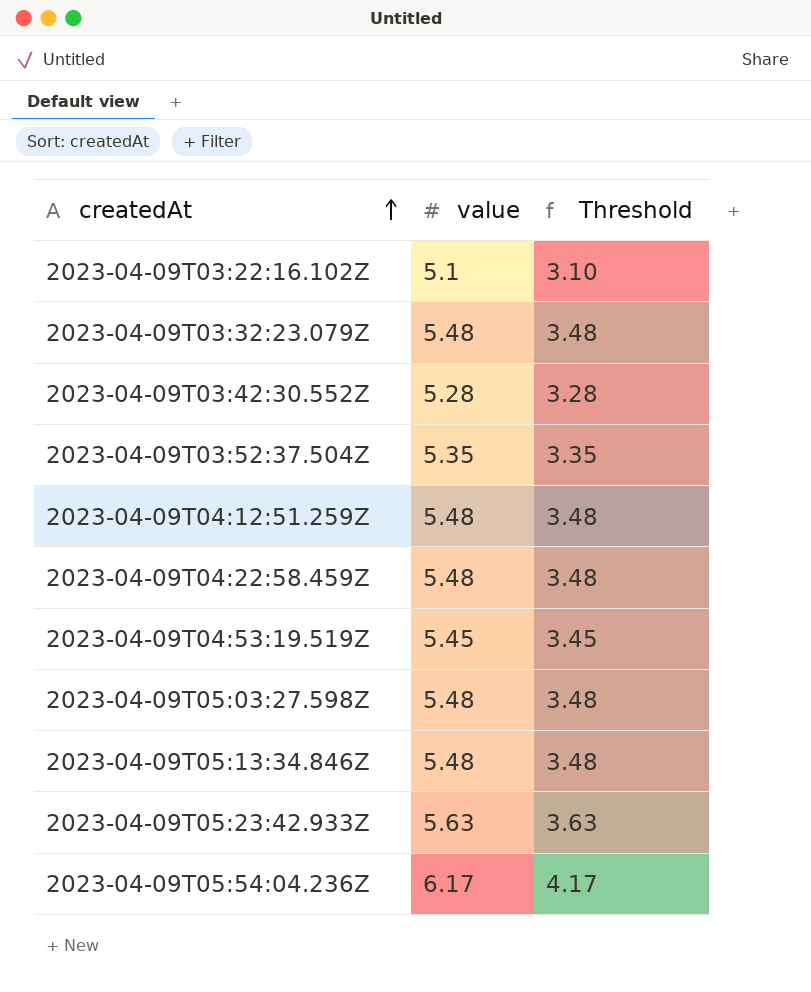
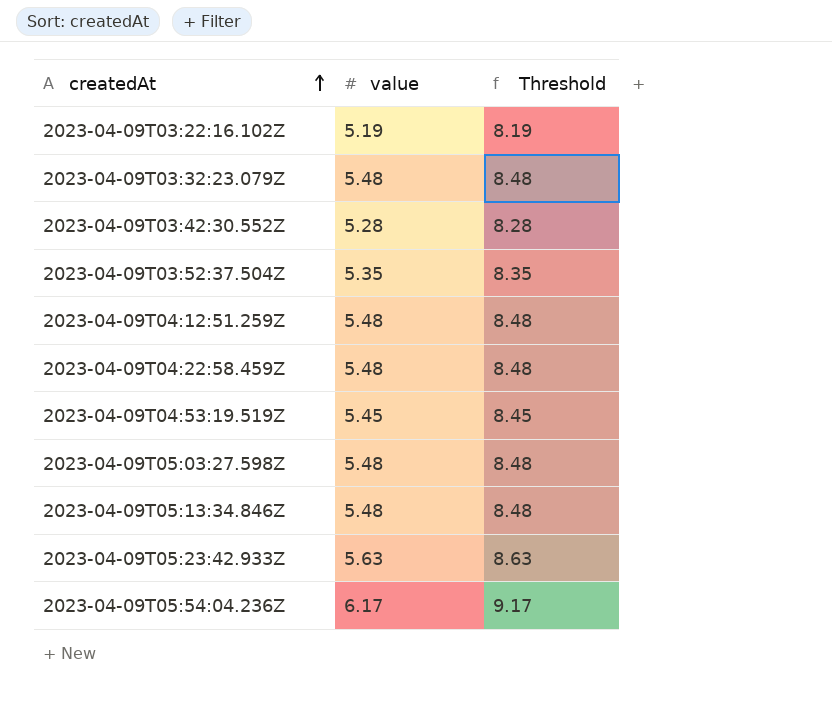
column Threshold | formula: [value] - 2 -> [value] + 3
2023-04-09T03:22:16.102Z | value: 5.1 -> 5.19

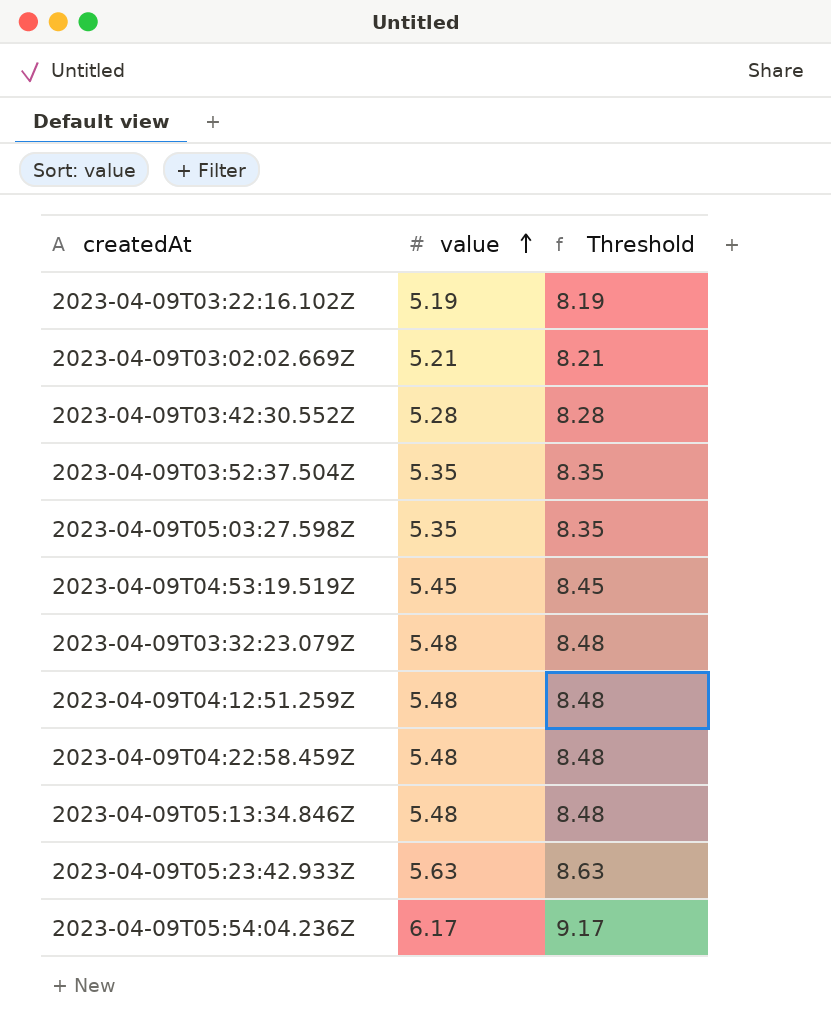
row order: createdAt ascending -> value ascending
row 2023-04-09T03:02:02.669Z: none -> 5.21 | 8.21
2023-04-09T05:03:27.598Z | value: 5.48 -> 5.35
2023-04-09T05:03:27.598Z | Threshold: 8.48 -> 8.35

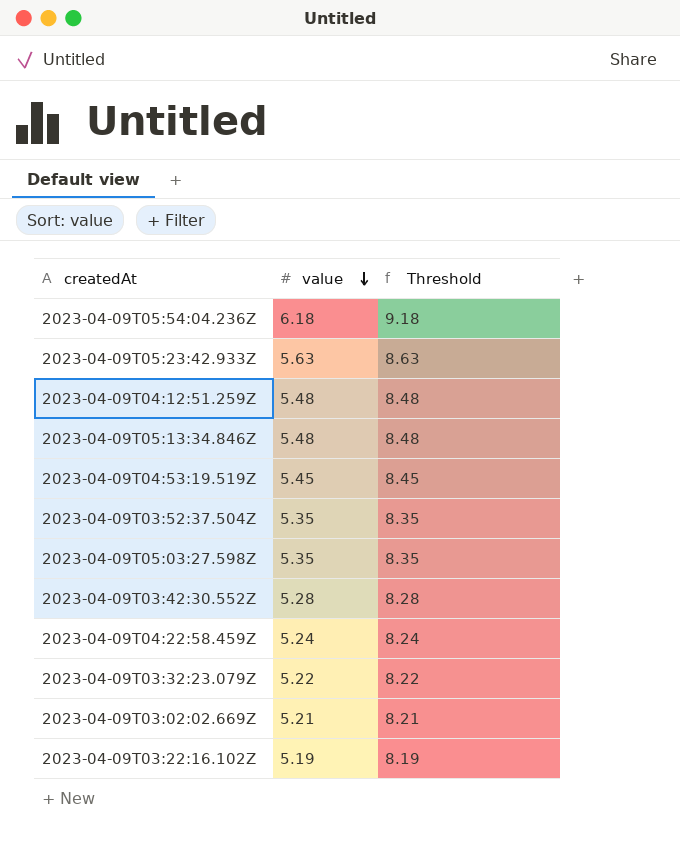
row order: value ascending -> value descending
2023-04-09T05:54:04.236Z | value: 6.17 -> 6.18
2023-04-09T05:54:04.236Z | Threshold: 9.17 -> 9.18
2023-04-09T04:22:58.459Z | value: 5.48 -> 5.24
2023-04-09T04:22:58.459Z | Threshold: 8.48 -> 8.24
2023-04-09T03:32:23.079Z | value: 5.48 -> 5.22
2023-04-09T03:32:23.079Z | Threshold: 8.48 -> 8.22

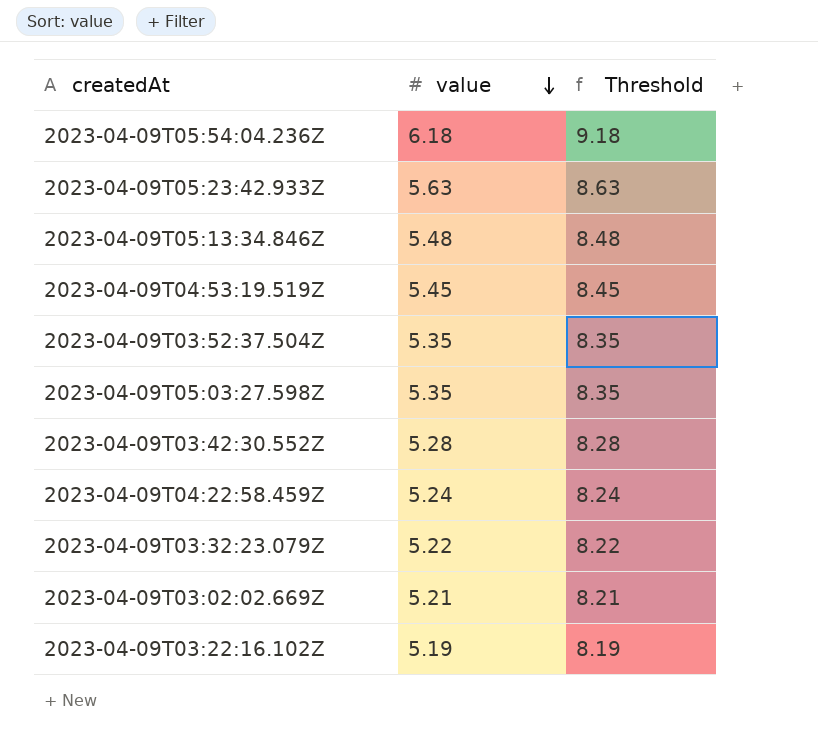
row 2023-04-09T04:12:51.259Z: 5.48 | 8.48 -> none

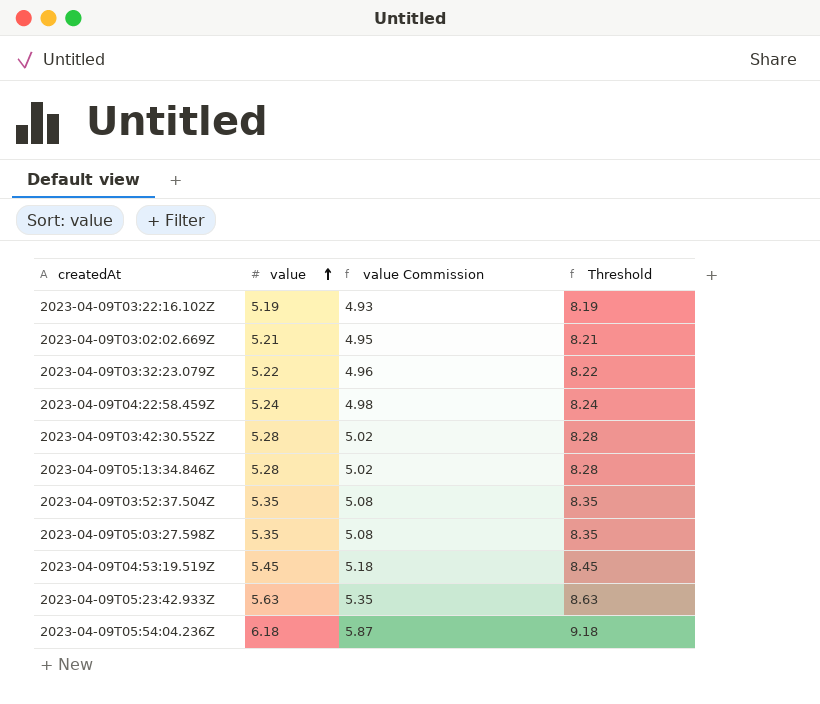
row order: value descending -> value ascending
column value Commission | formula: none -> [value] * 0.95
2023-04-09T05:13:34.846Z | value: 5.48 -> 5.28
2023-04-09T05:13:34.846Z | Threshold: 8.48 -> 8.28

